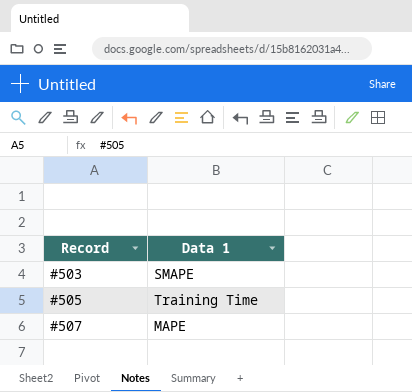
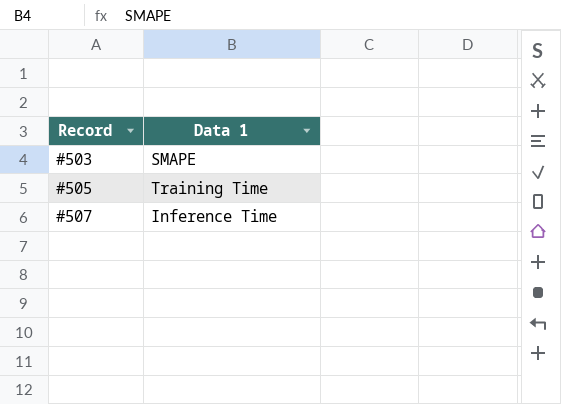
#507 | Data 1: MAPE -> Inference Time

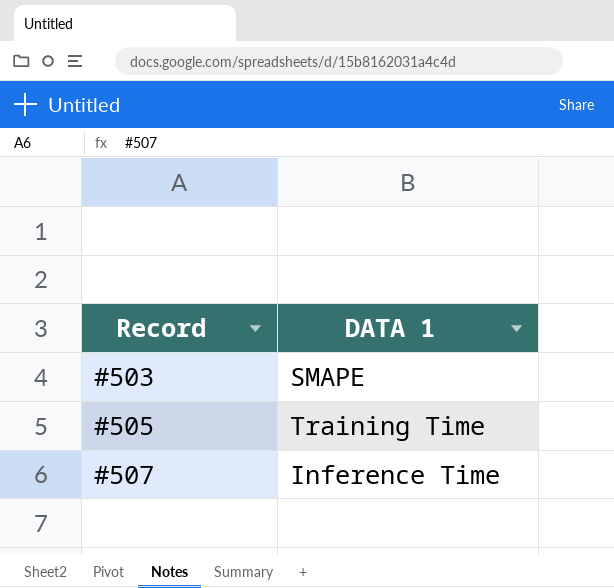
column name: Data 1 -> DATA 1

